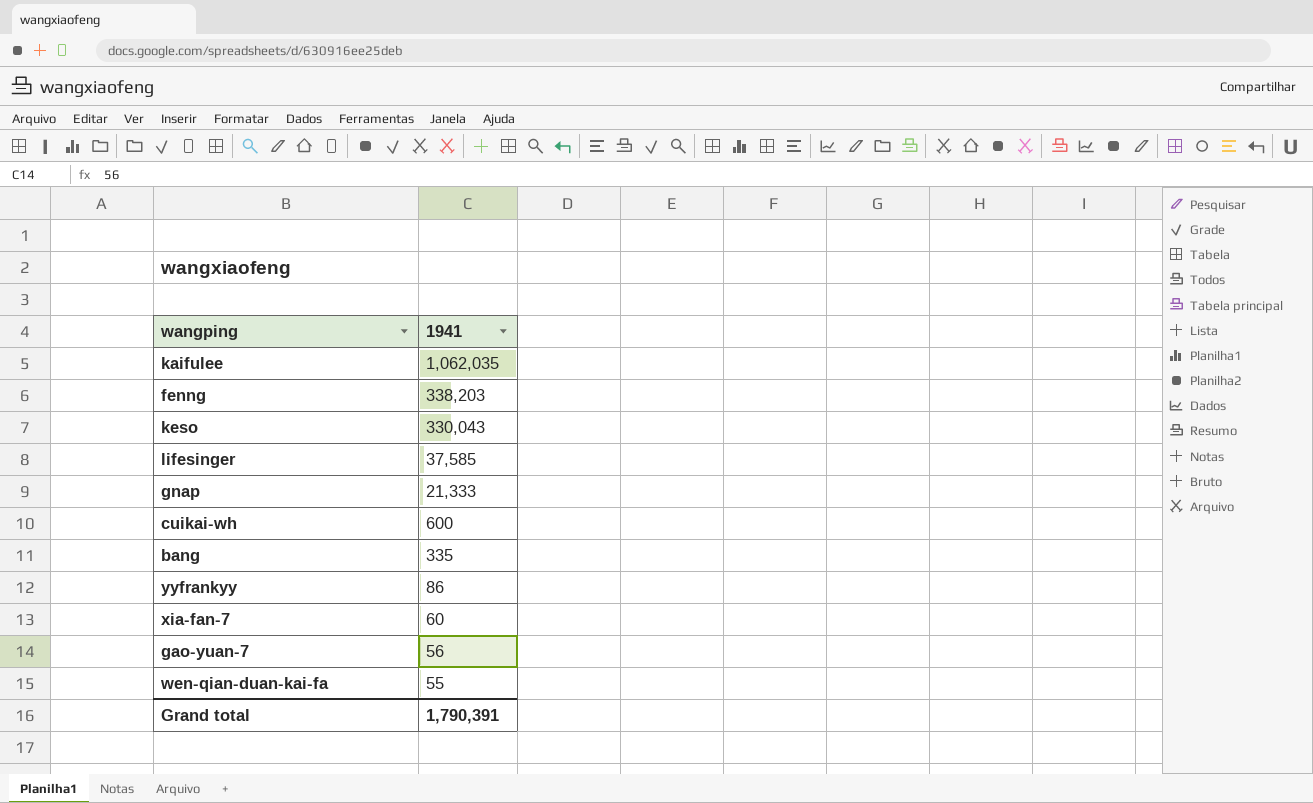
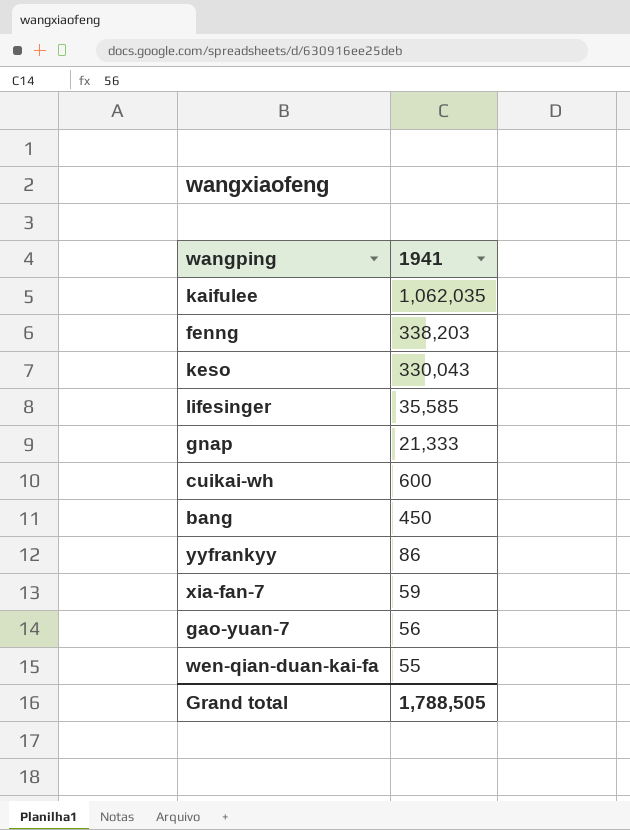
lifesinger | 1941: 37,585 -> 35,585
bang | 1941: 335 -> 450
xia-fan-7 | 1941: 60 -> 59
Grand total | 1941: 1,790,391 -> 1,788,505

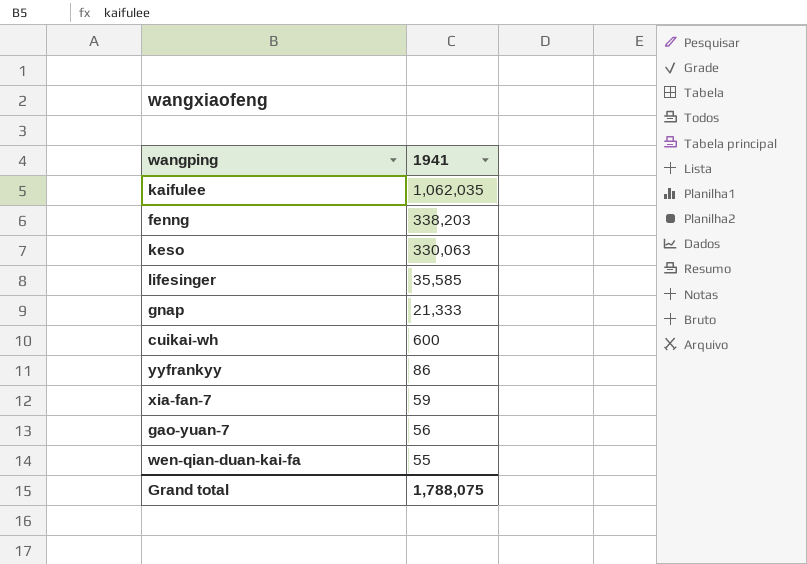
row bang: 450 -> none
keso | 1941: 330,043 -> 330,063
Grand total | 1941: 1,788,505 -> 1,788,075

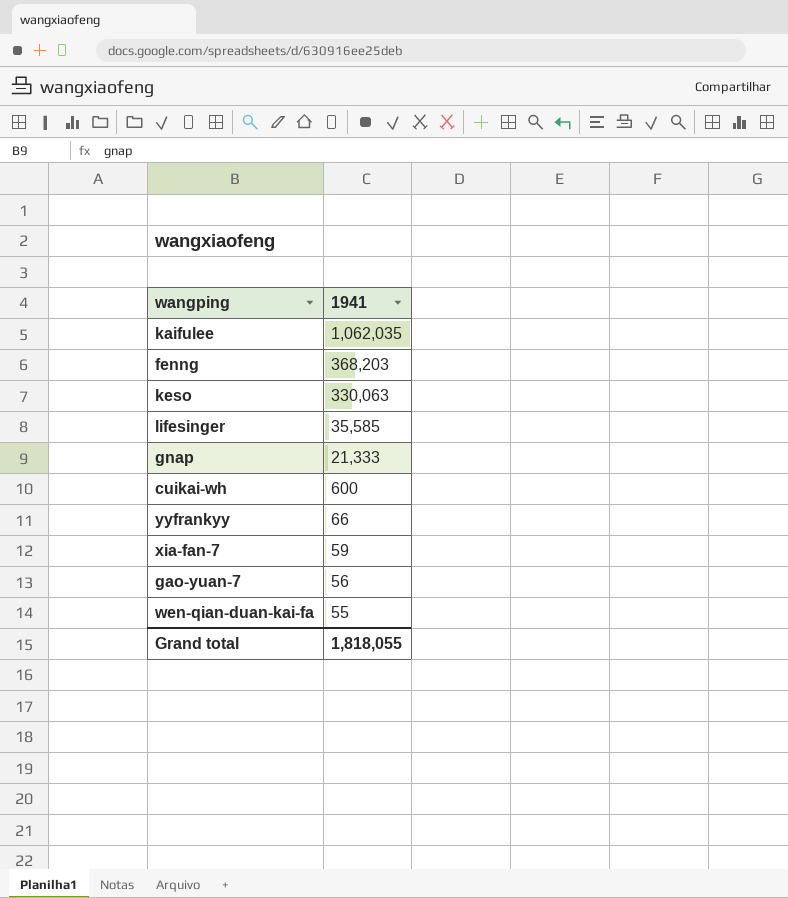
fenng | 1941: 338,203 -> 368,203
yyfrankyy | 1941: 86 -> 66
Grand total | 1941: 1,788,075 -> 1,818,055

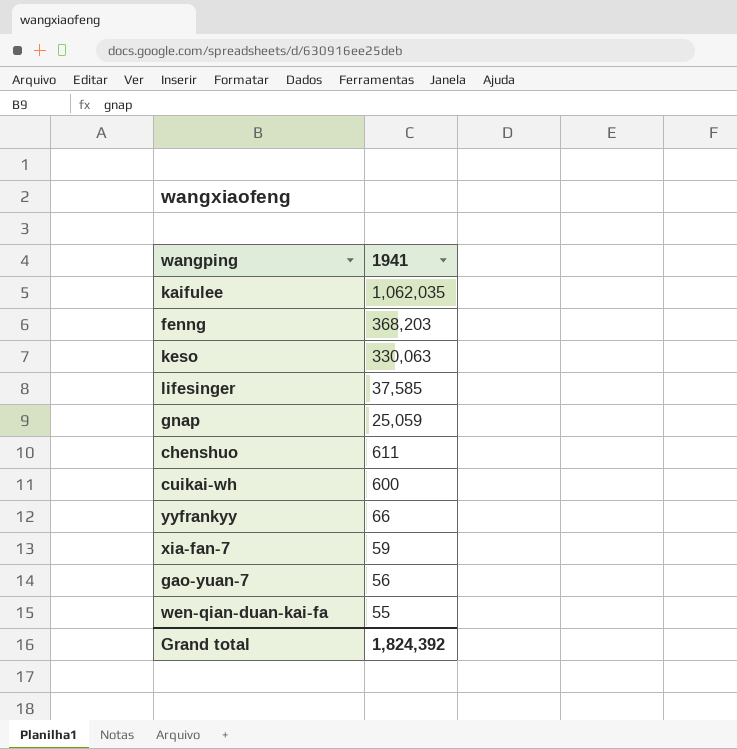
lifesinger | 1941: 35,585 -> 37,585
gnap | 1941: 21,333 -> 25,059
row chenshuo: none -> 611
Grand total | 1941: 1,818,055 -> 1,824,392

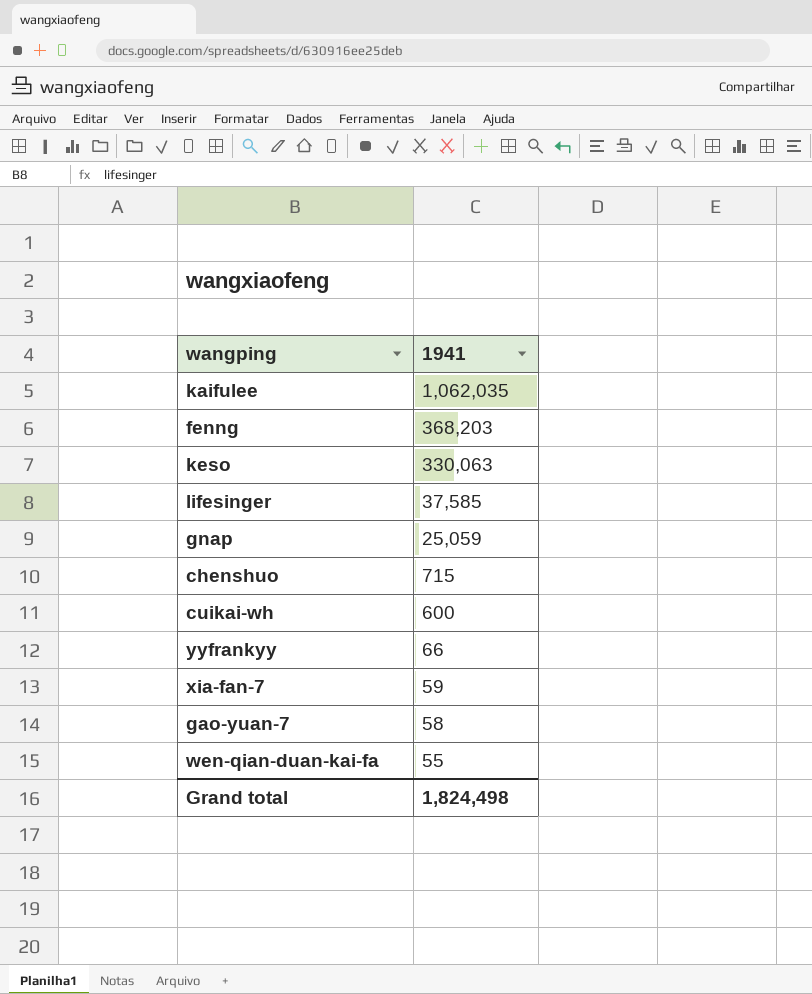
chenshuo | 1941: 611 -> 715
gao-yuan-7 | 1941: 56 -> 58
Grand total | 1941: 1,824,392 -> 1,824,498

